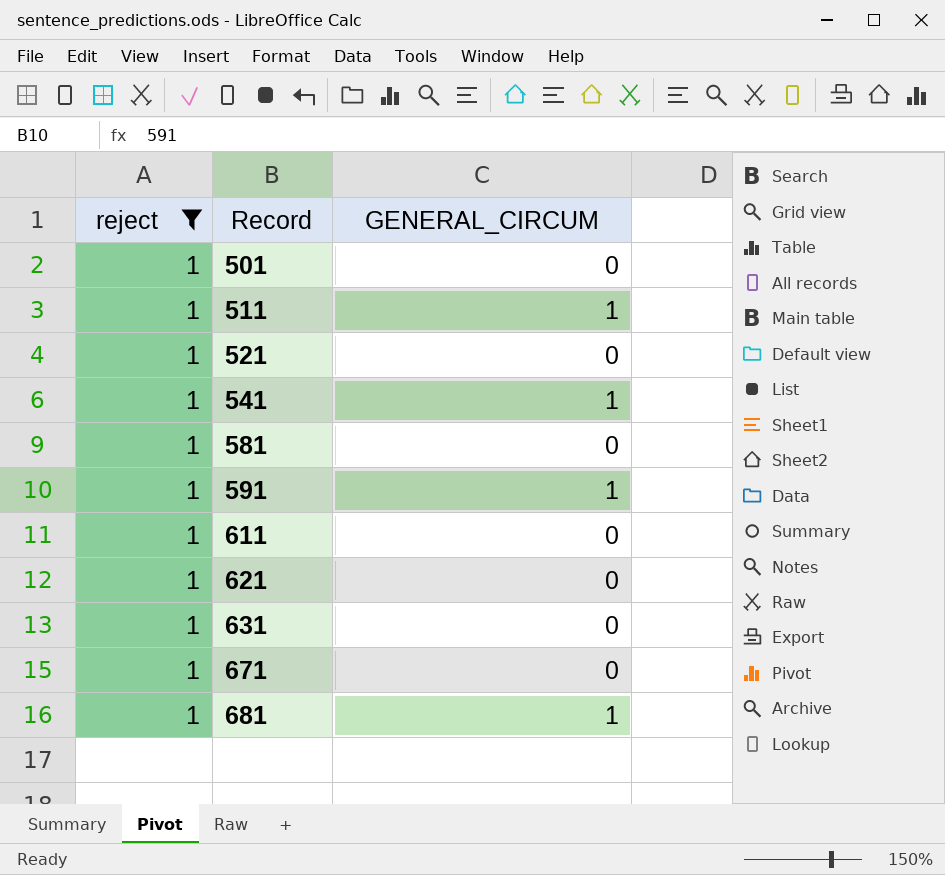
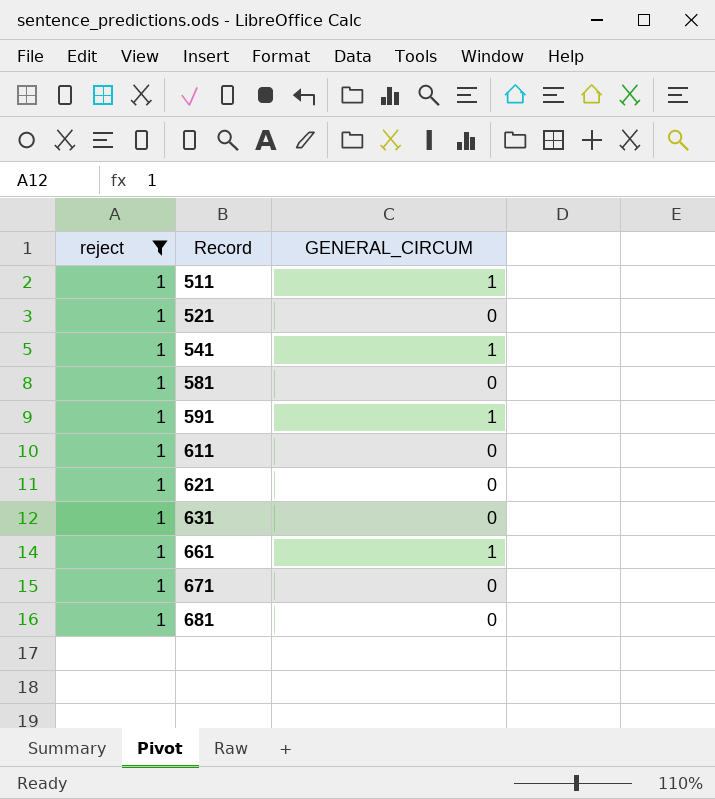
row 501: 1 | 0 -> none
row 661: none -> 1 | 1
681 | GENERAL_CIRCUM: 1 -> 0

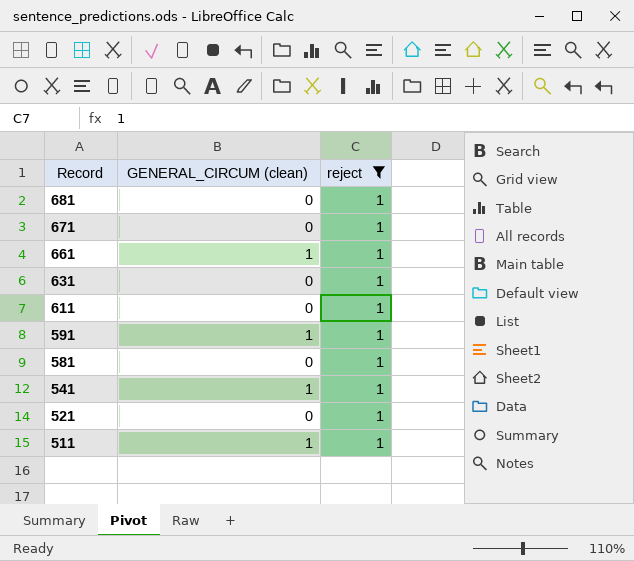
row order: Record ascending -> Record descending
column name: GENERAL_CIRCUM -> GENERAL_CIRCUM (clean)
column reject | position: 1 -> 3
row 621: 1 | 0 -> none

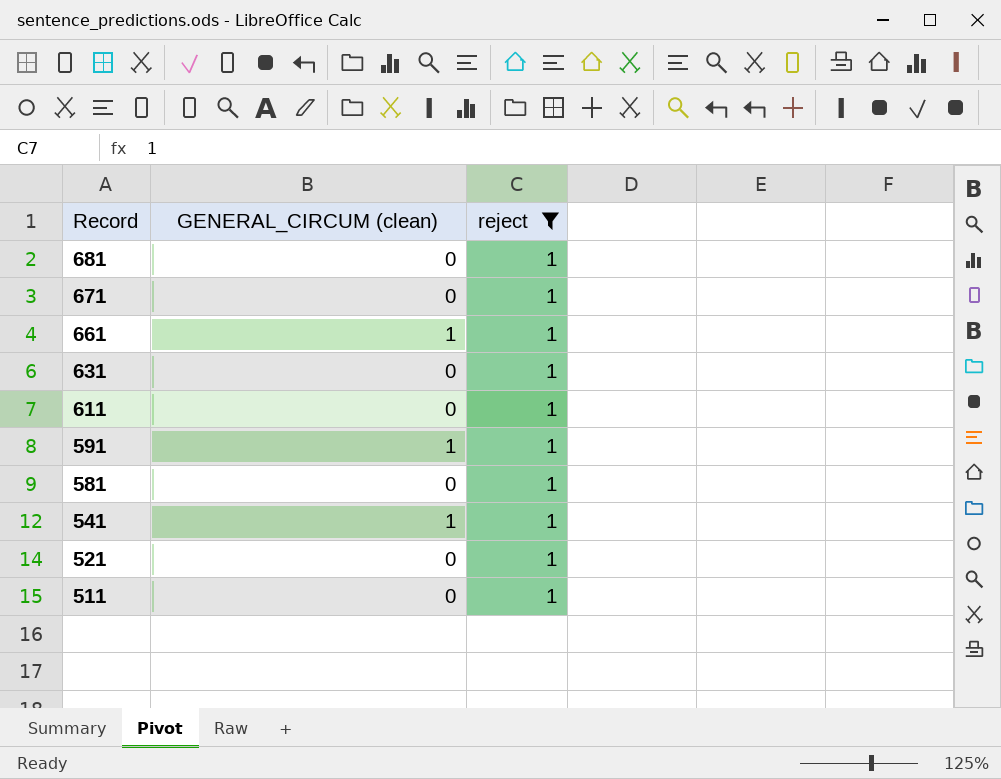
511 | GENERAL_CIRCUM (clean): 1 -> 0

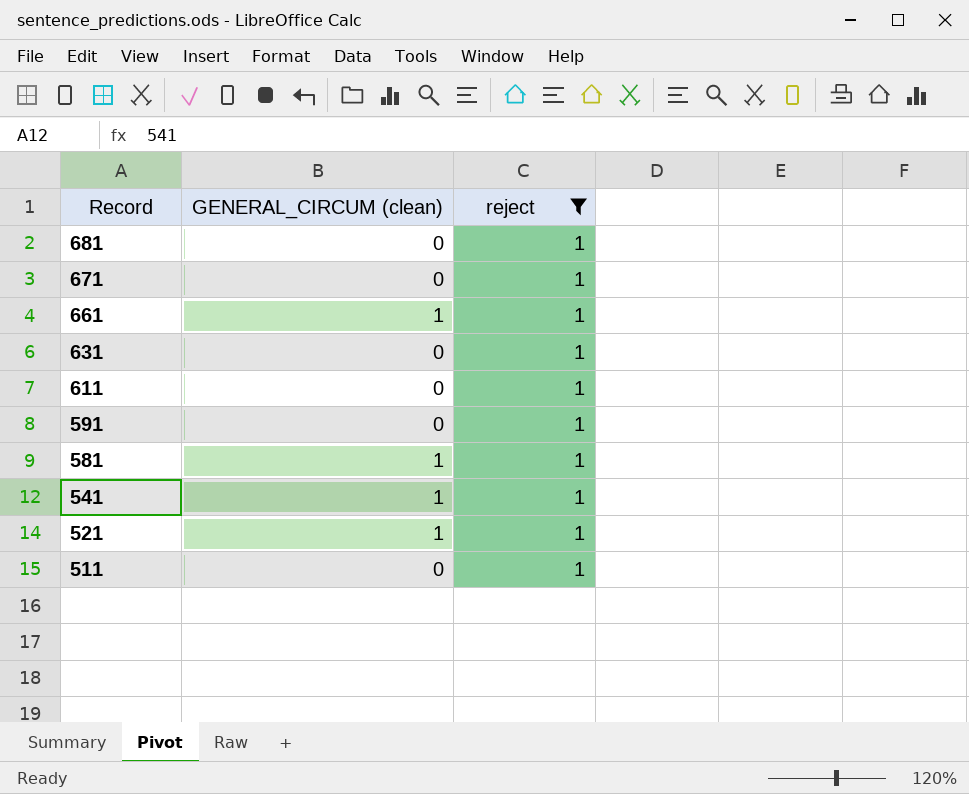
591 | GENERAL_CIRCUM (clean): 1 -> 0
581 | GENERAL_CIRCUM (clean): 0 -> 1
521 | GENERAL_CIRCUM (clean): 0 -> 1

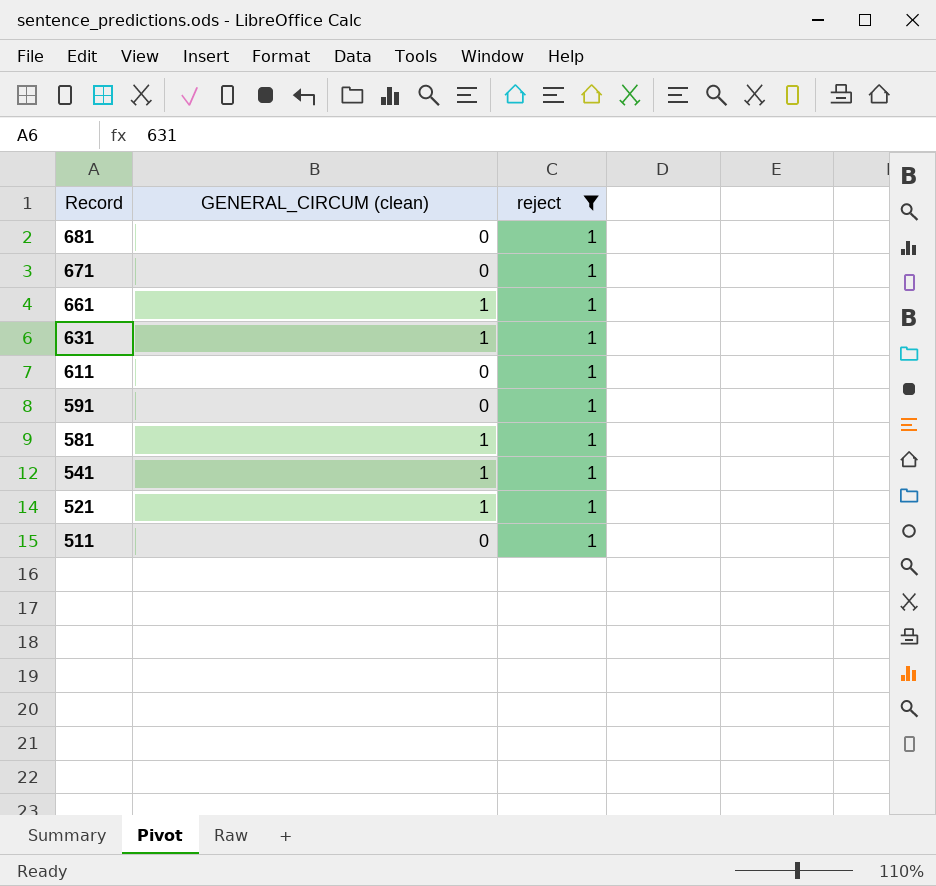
631 | GENERAL_CIRCUM (clean): 0 -> 1

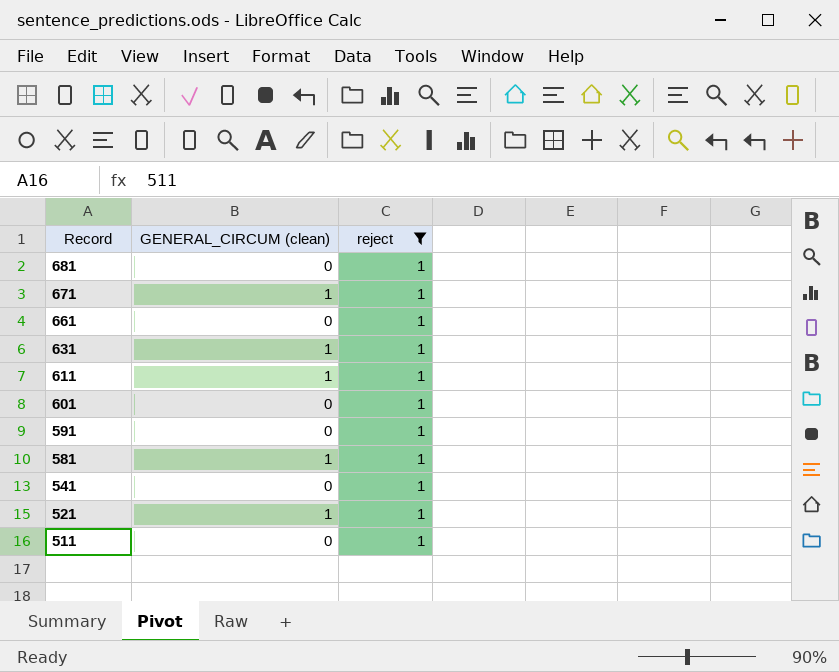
671 | GENERAL_CIRCUM (clean): 0 -> 1
661 | GENERAL_CIRCUM (clean): 1 -> 0
611 | GENERAL_CIRCUM (clean): 0 -> 1
row 601: none -> 0 | 1
541 | GENERAL_CIRCUM (clean): 1 -> 0

